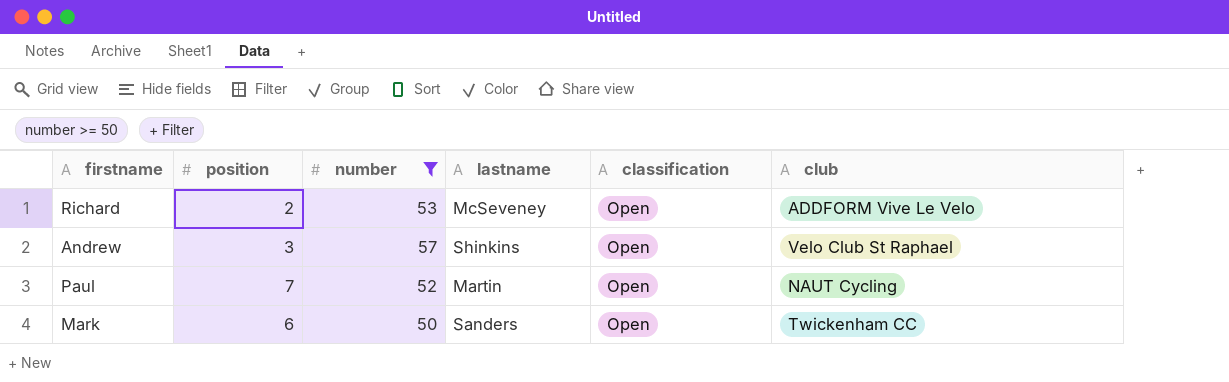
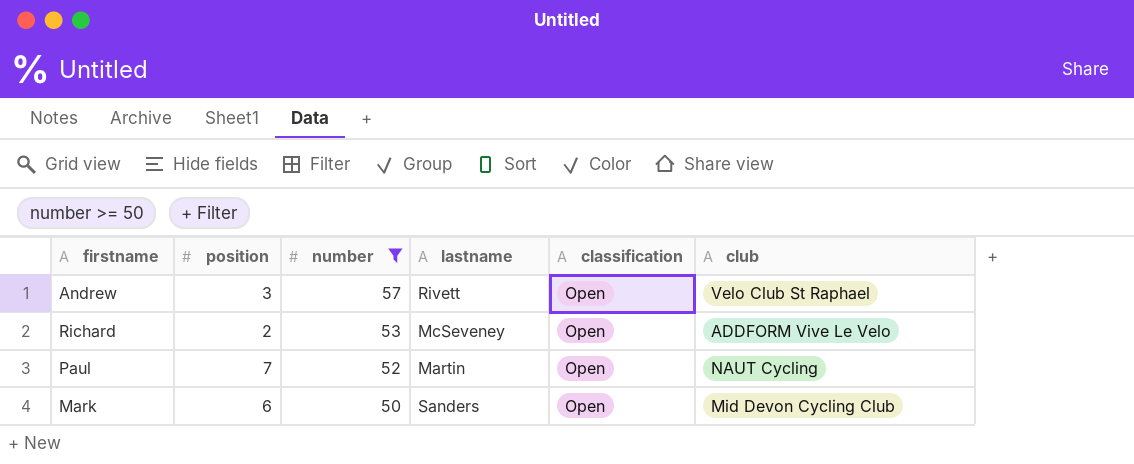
row order: none -> number descending
Andrew | lastname: Shinkins -> Rivett
Mark | club: Twickenham CC -> Mid Devon Cycling Club

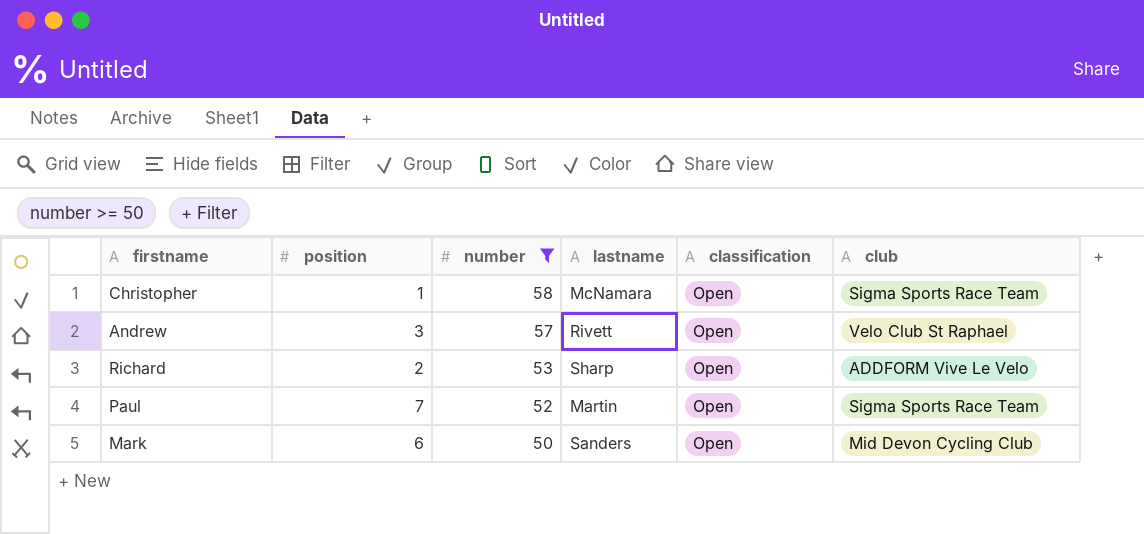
row Christopher: none -> 1 | 58 | McNamara | Open | Sigma Sports Race Team
Richard | lastname: McSeveney -> Sharp
Paul | club: NAUT Cycling -> Sigma Sports Race Team

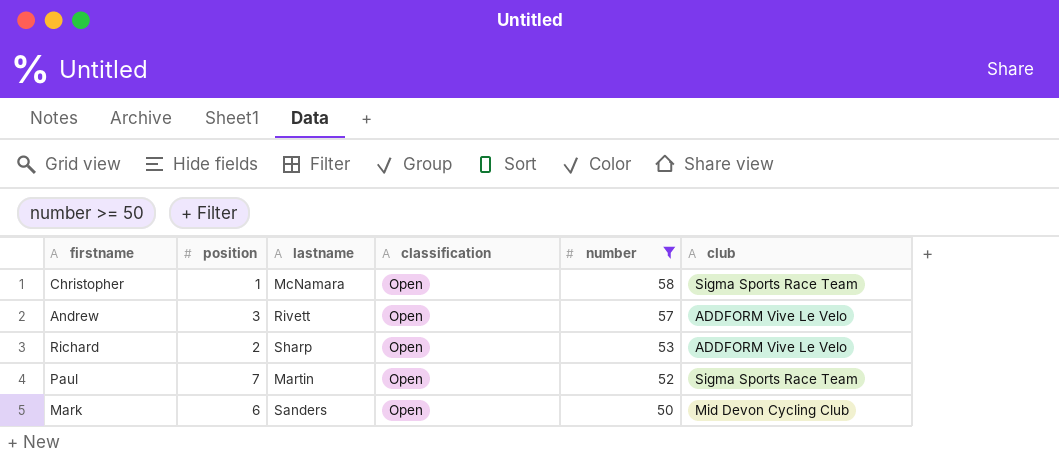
column number | position: 3 -> 5
Andrew | club: Velo Club St Raphael -> ADDFORM Vive Le Velo

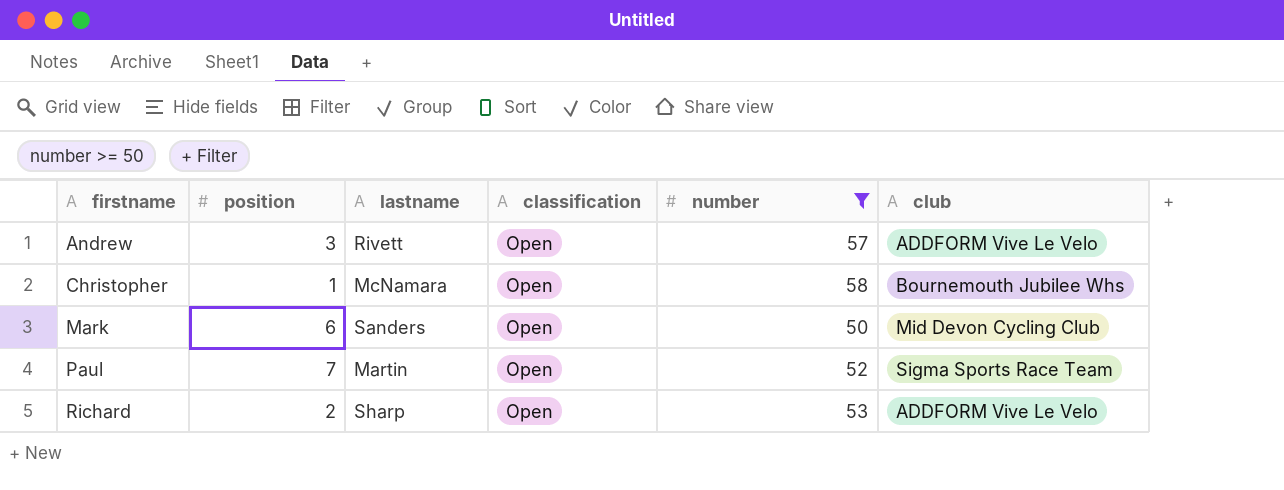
row order: number descending -> firstname ascending
Christopher | club: Sigma Sports Race Team -> Bournemouth Jubilee Whs

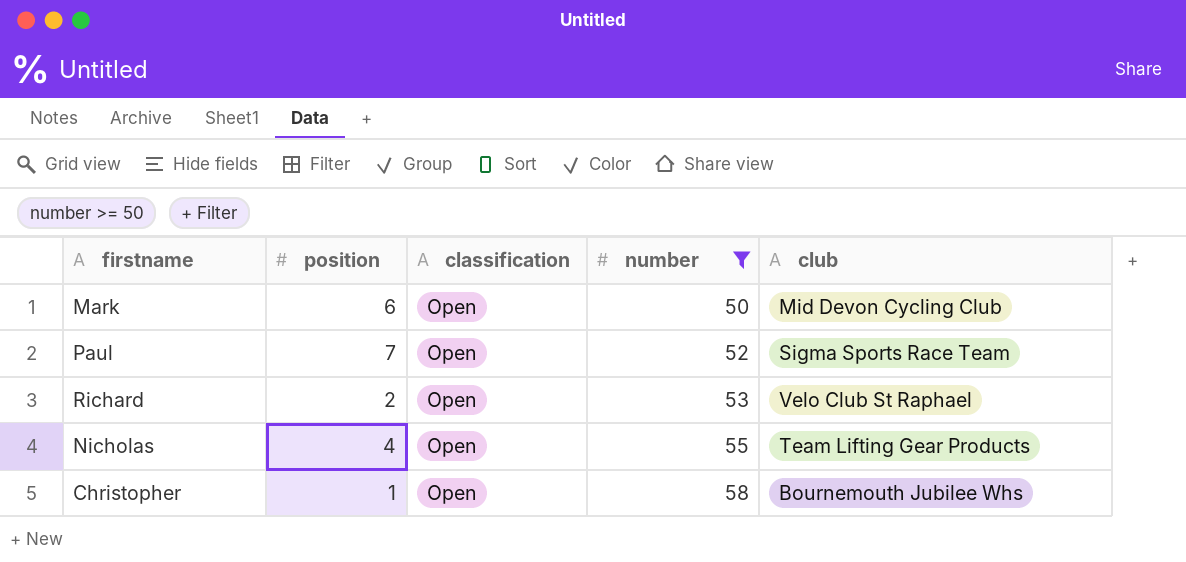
row order: firstname ascending -> number ascending
column lastname | position: 3 -> none
row Andrew: 3 | Rivett | Open | 57 | ADDFORM Vive Le Velo -> none
Richard | club: ADDFORM Vive Le Velo -> Velo Club St Raphael
row Nicholas: none -> 4 | Open | 55 | Team Lifting Gear Products

